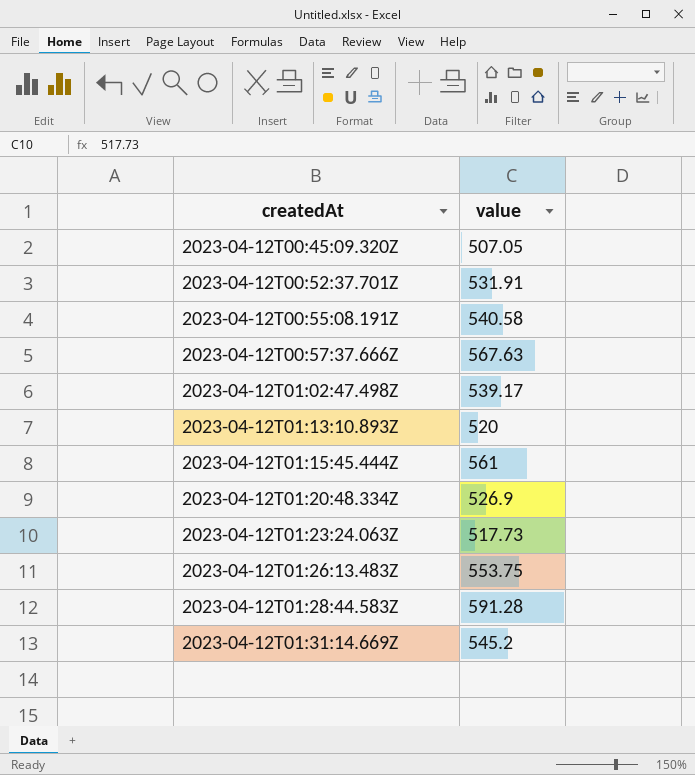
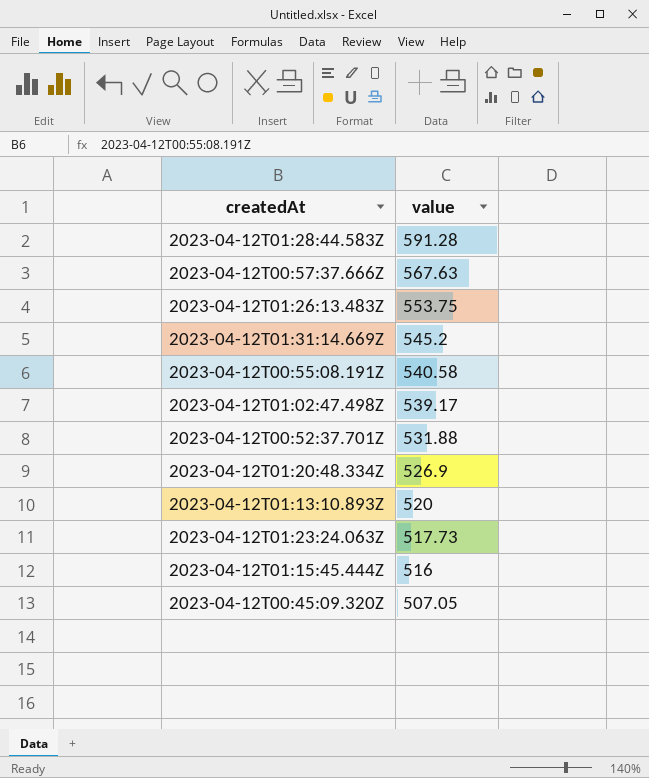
row order: createdAt ascending -> value descending
2023-04-12T00:52:37.701Z | value: 531.91 -> 531.88
2023-04-12T01:15:45.444Z | value: 561 -> 516

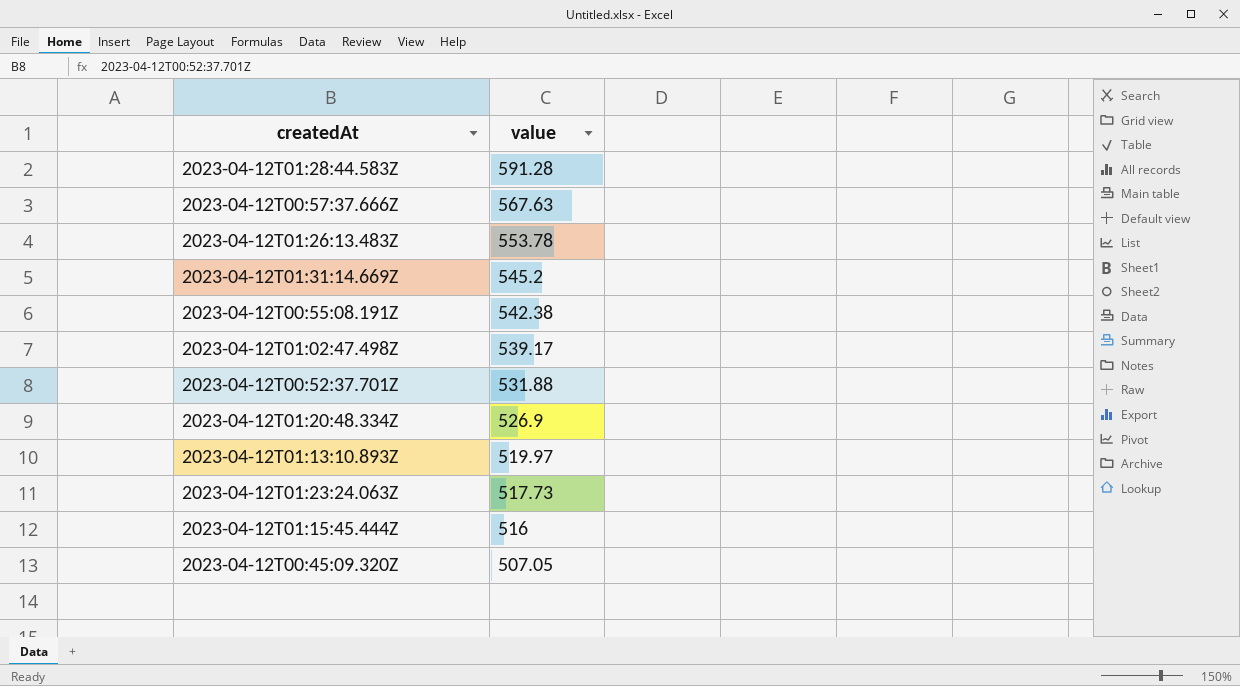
2023-04-12T01:26:13.483Z | value: 553.75 -> 553.78
2023-04-12T00:55:08.191Z | value: 540.58 -> 542.38
2023-04-12T01:13:10.893Z | value: 520 -> 519.97

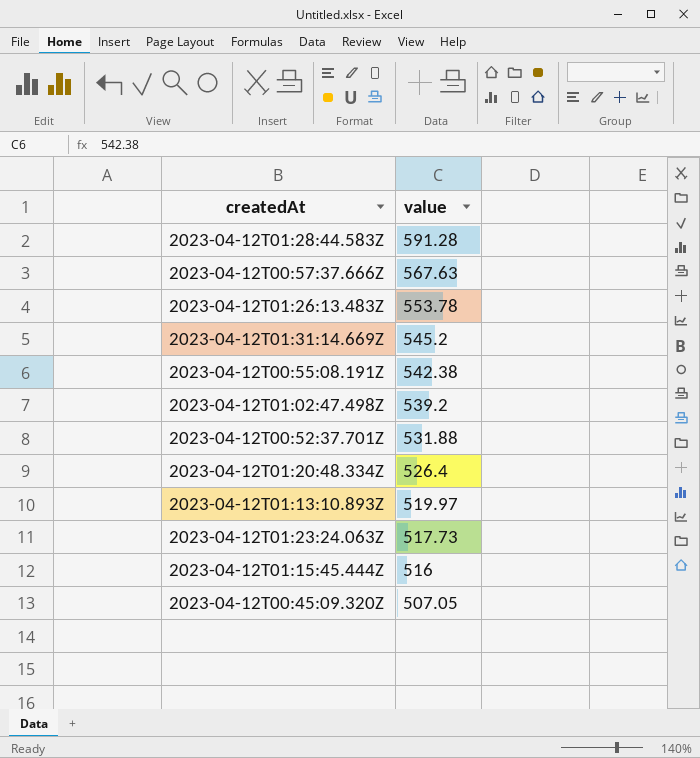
2023-04-12T01:02:47.498Z | value: 539.17 -> 539.2
2023-04-12T01:20:48.334Z | value: 526.9 -> 526.4

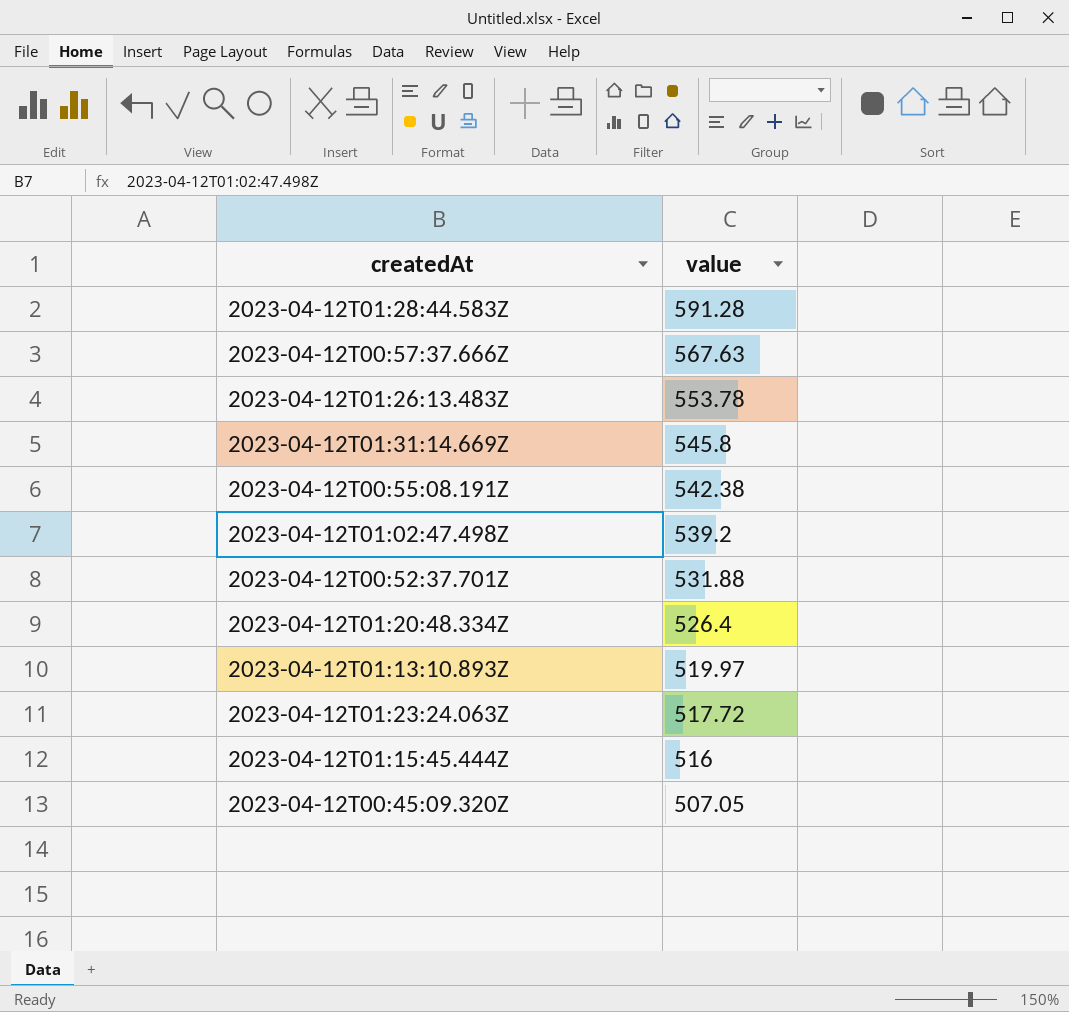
2023-04-12T01:31:14.669Z | value: 545.2 -> 545.8
2023-04-12T01:23:24.063Z | value: 517.73 -> 517.72

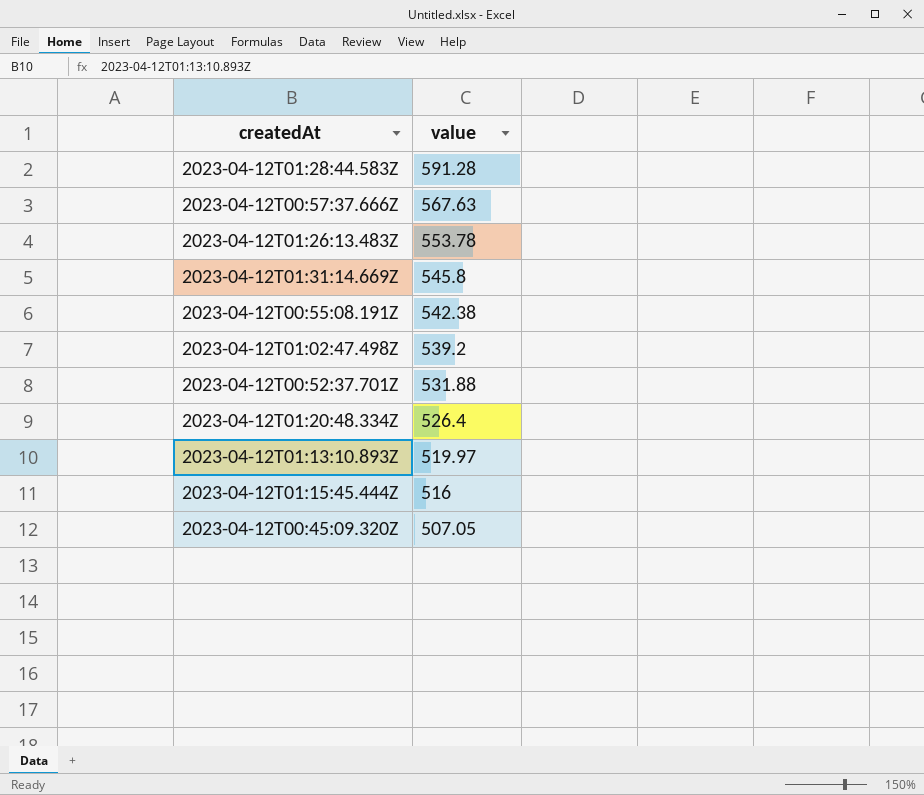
row 2023-04-12T01:23:24.063Z: 517.72 -> none

